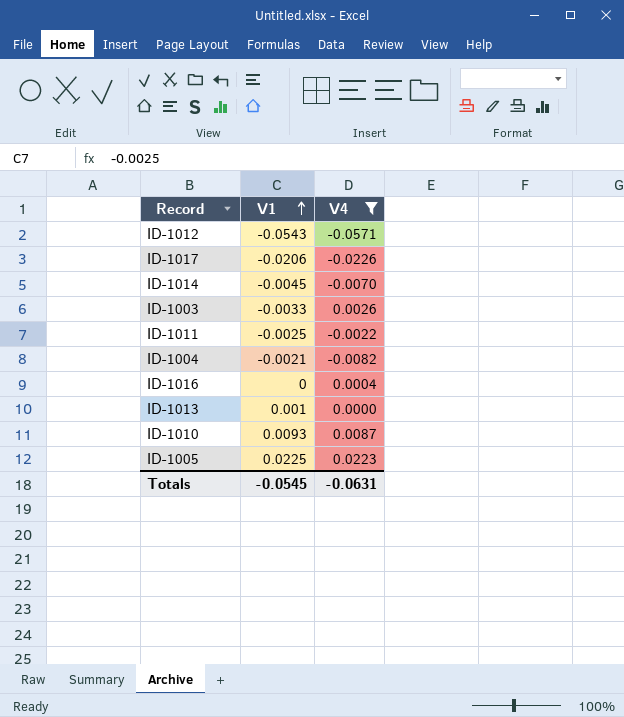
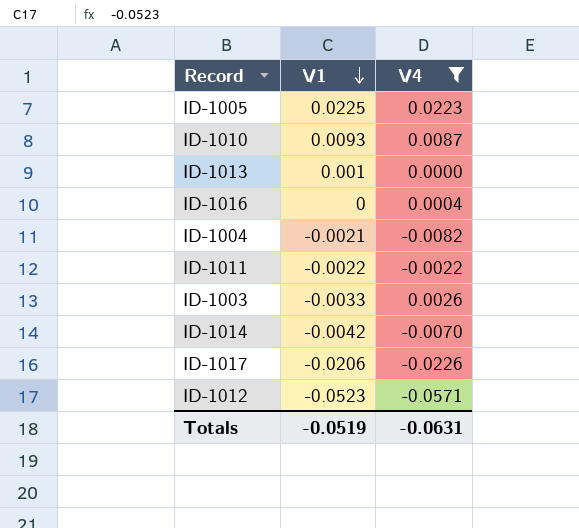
row order: V1 ascending -> V1 descending
ID-1011 | V1: -0.0025 -> -0.0022
ID-1014 | V1: -0.0045 -> -0.0042
ID-1012 | V1: -0.0543 -> -0.0523
Totals | V1: -0.0545 -> -0.0519

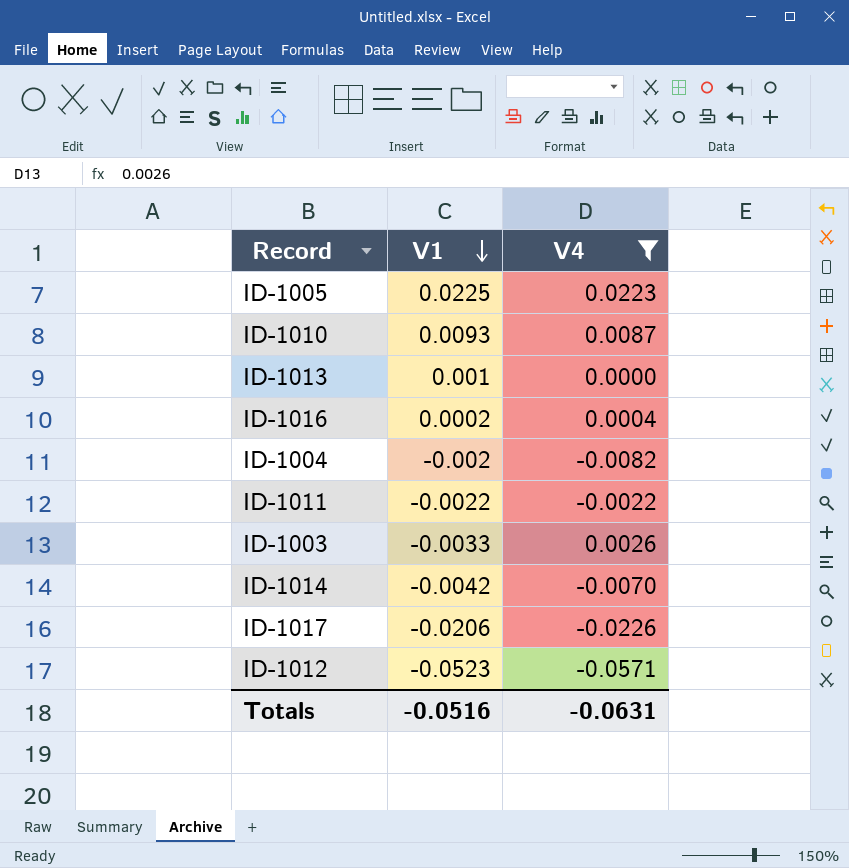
ID-1016 | V1: 0 -> 0.0002
ID-1004 | V1: -0.0021 -> -0.002
Totals | V1: -0.0519 -> -0.0516

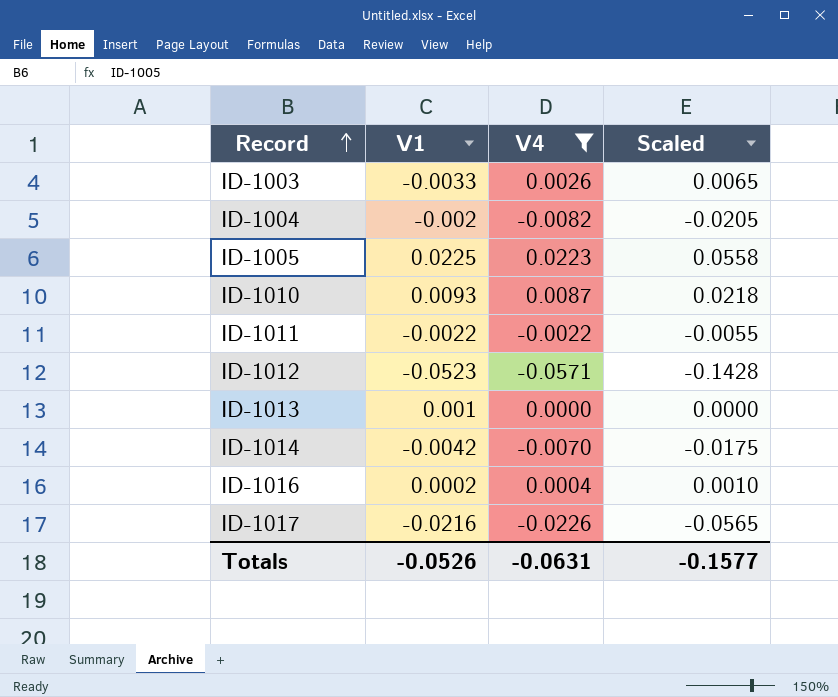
row order: V1 descending -> Record ascending
column Scaled | formula: none -> [V4] * 2.5
ID-1017 | V1: -0.0206 -> -0.0216
Totals | V1: -0.0516 -> -0.0526

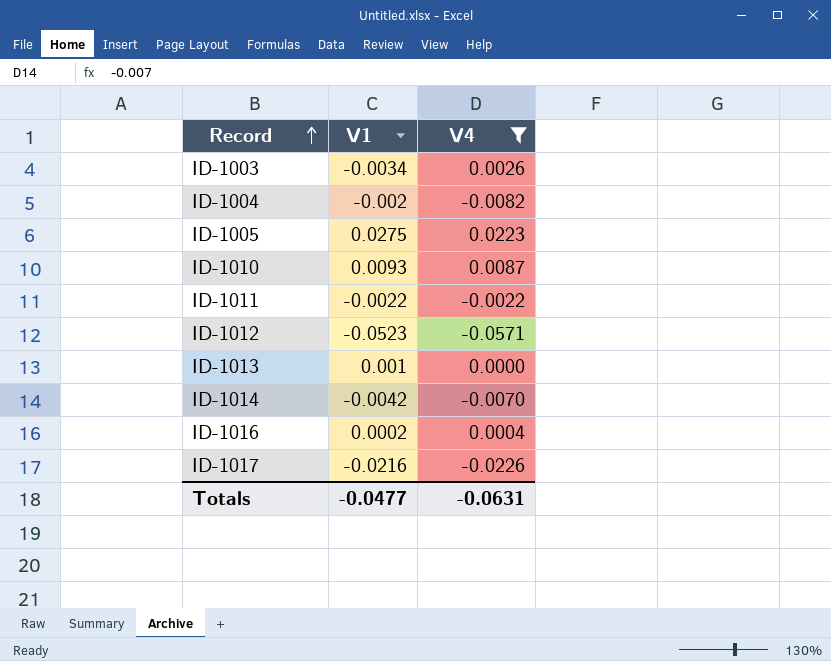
column Scaled | formula: [V4] * 2.5 -> none
ID-1003 | V1: -0.0033 -> -0.0034
ID-1005 | V1: 0.0225 -> 0.0275
Totals | V1: -0.0526 -> -0.0477

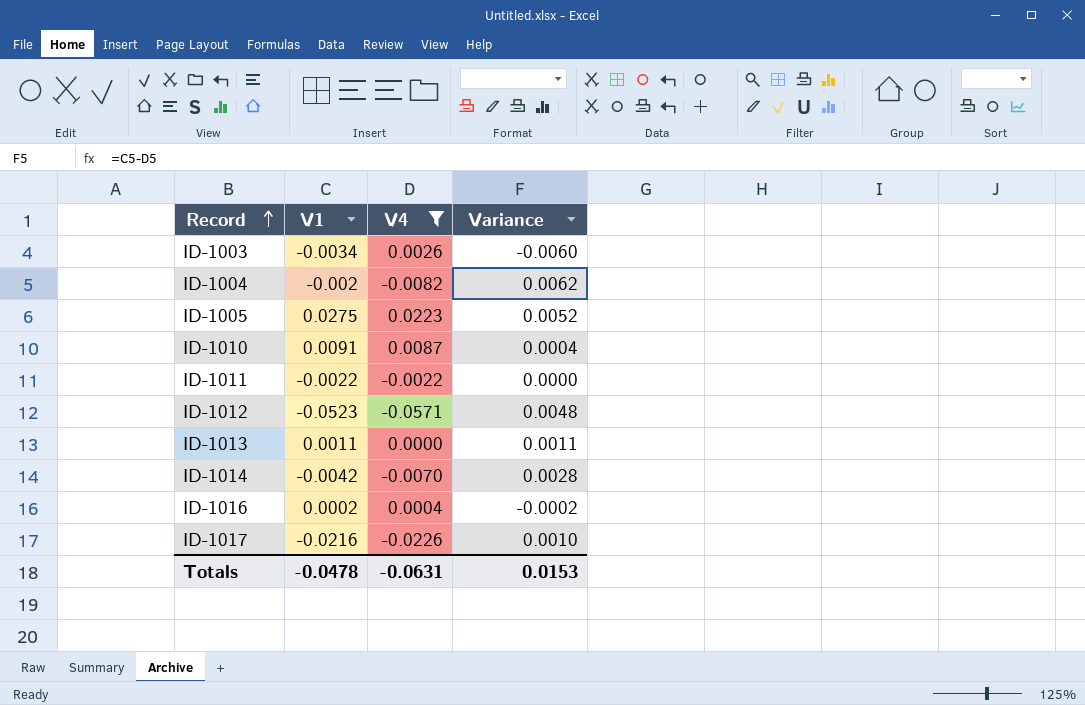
column Variance | formula: none -> [V1] - [V4]
ID-1010 | V1: 0.0093 -> 0.0091
ID-1013 | V1: 0.001 -> 0.0011
Totals | V1: -0.0477 -> -0.0478

